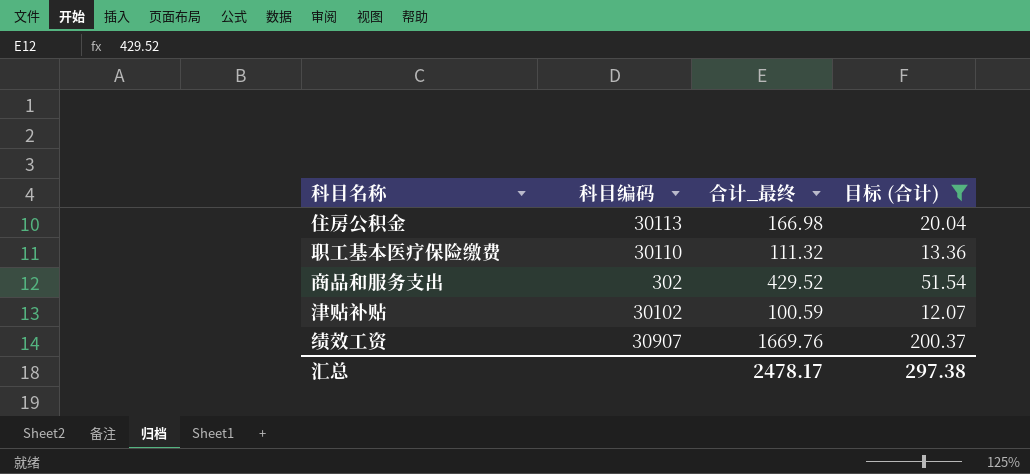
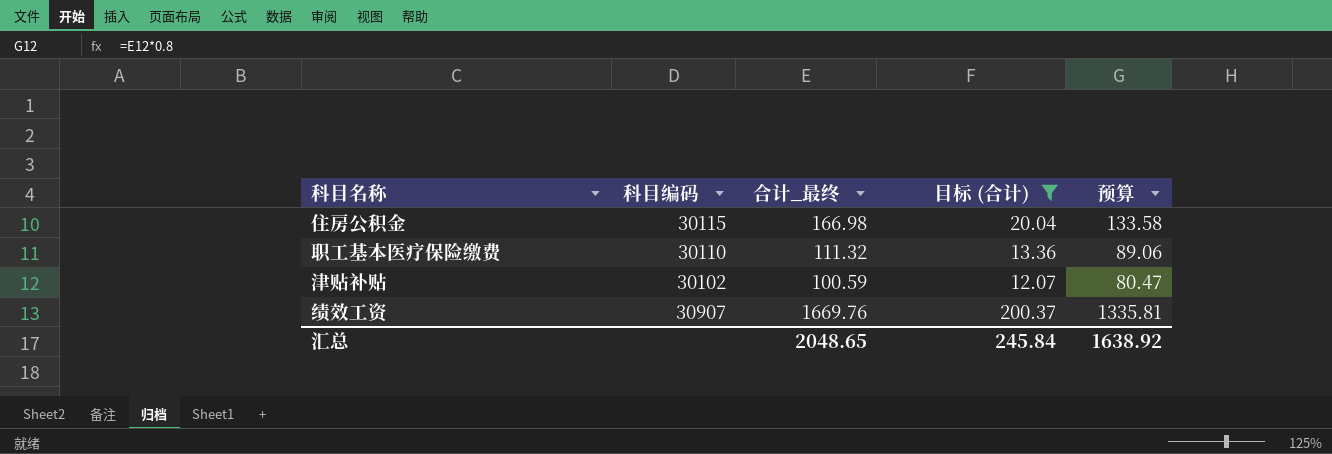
column 预算 | formula: none -> [合计_最终] * 0.8
row 商品和服务支出: 302 | 429.52 | 51.54 -> none
住房公积金 | 科目编码: 30113 -> 30115
汇总 | 合计_最终: 2478.17 -> 2048.65
汇总 | 目标 (合计): 297.38 -> 245.84

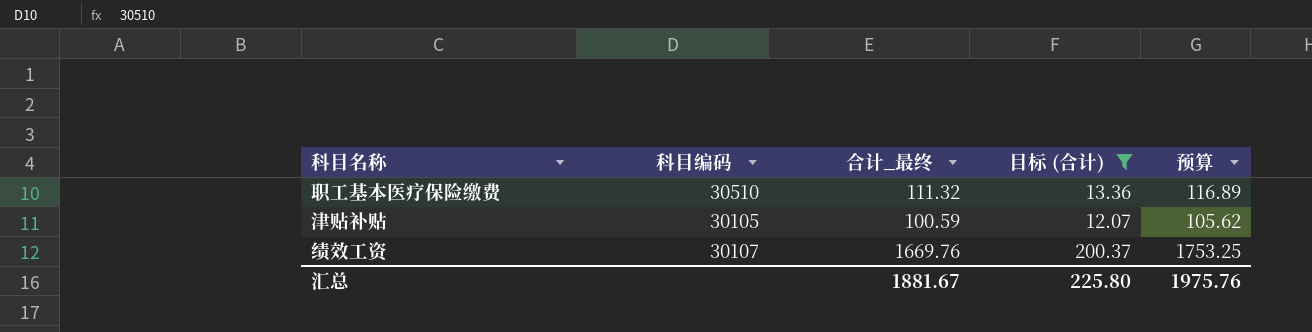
column 预算 | formula: [合计_最终] * 0.8 -> [合计_最终] * 1.05
row 住房公积金: 30115 | 166.98 | 20.04 | 133.58 -> none
职工基本医疗保险缴费 | 科目编码: 30110 -> 30510
津贴补贴 | 科目编码: 30102 -> 30105
绩效工资 | 科目编码: 30907 -> 30107
汇总 | 合计_最终: 2048.65 -> 1881.67
汇总 | 目标 (合计): 245.84 -> 225.80
汇总 | 预算: 1638.92 -> 1975.76

